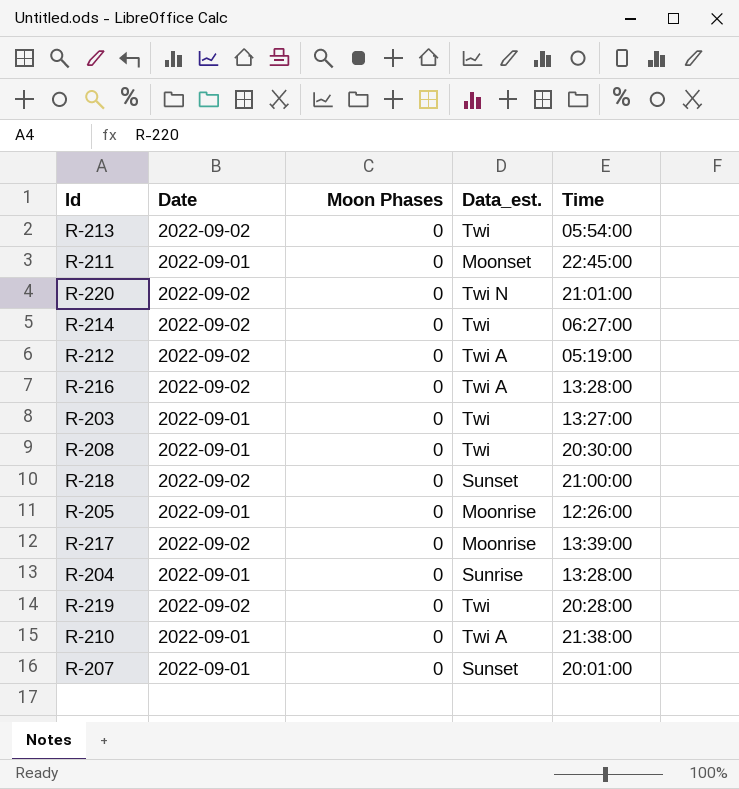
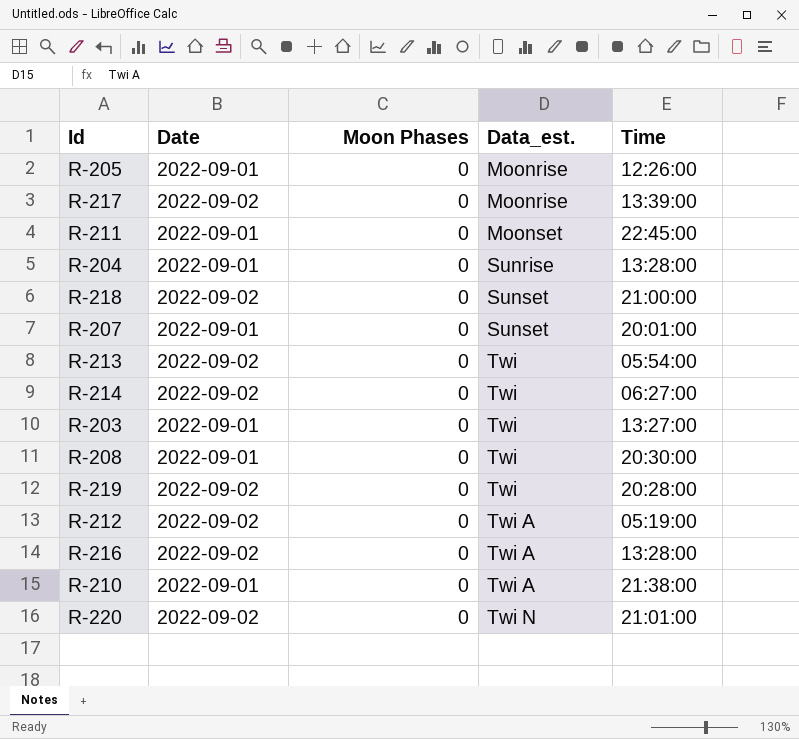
row order: none -> Data_est. ascending

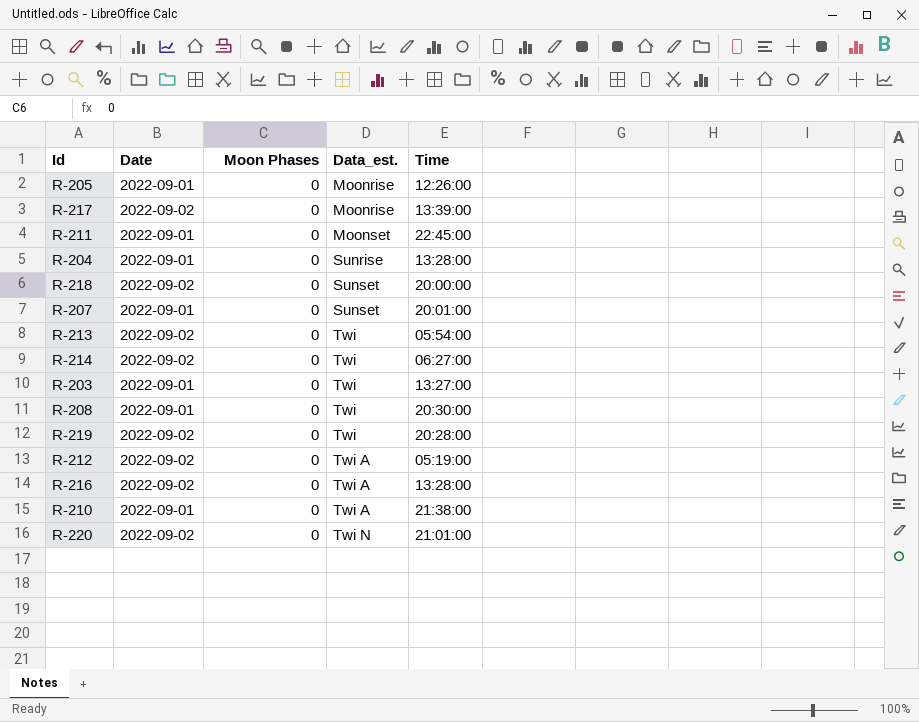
R-218 | Time: 21:00:00 -> 20:00:00

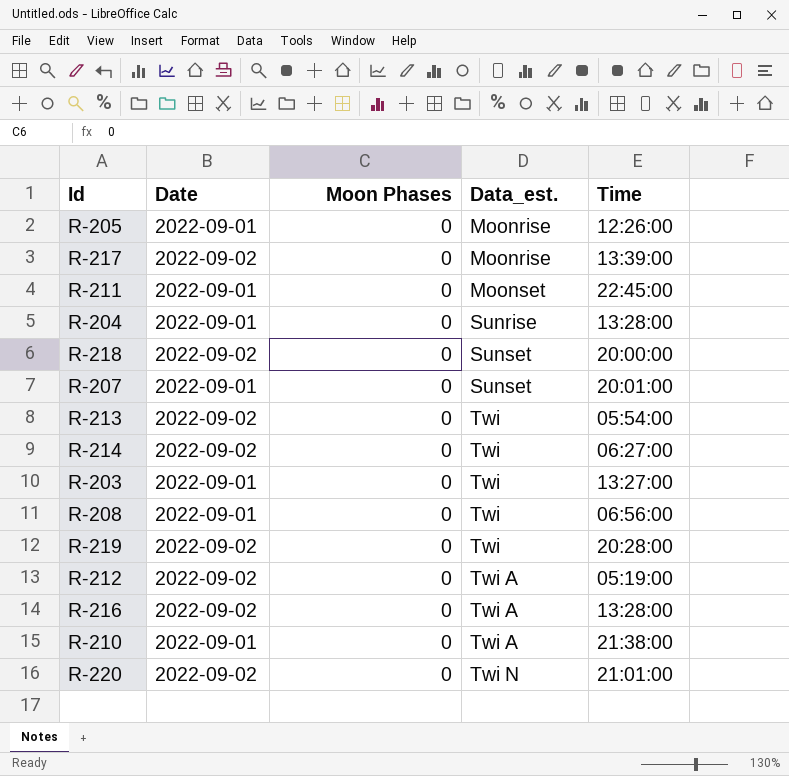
R-208 | Time: 20:30:00 -> 06:56:00

